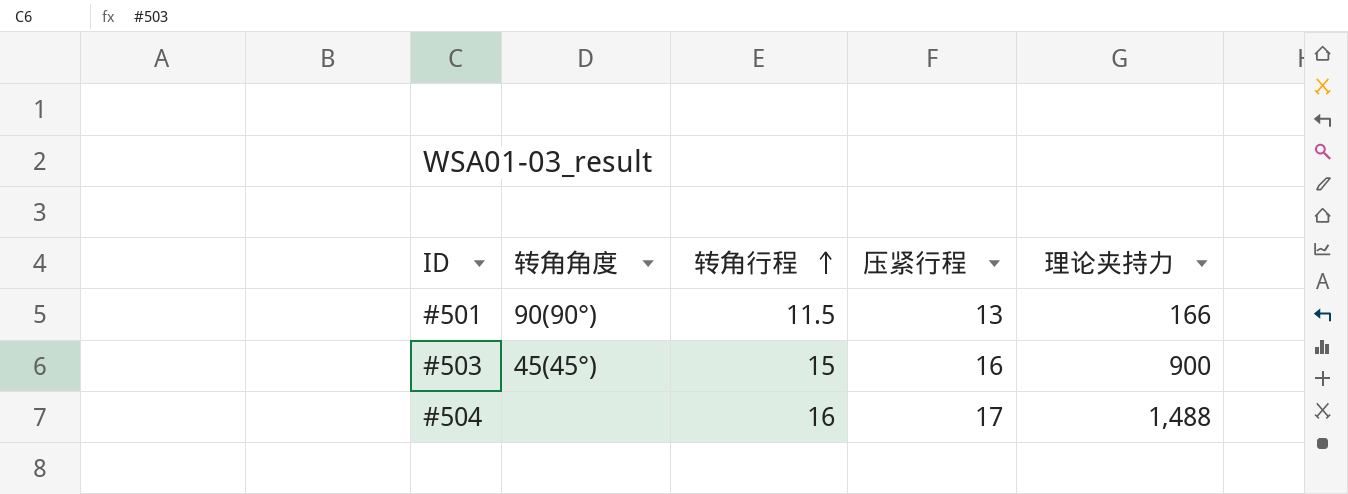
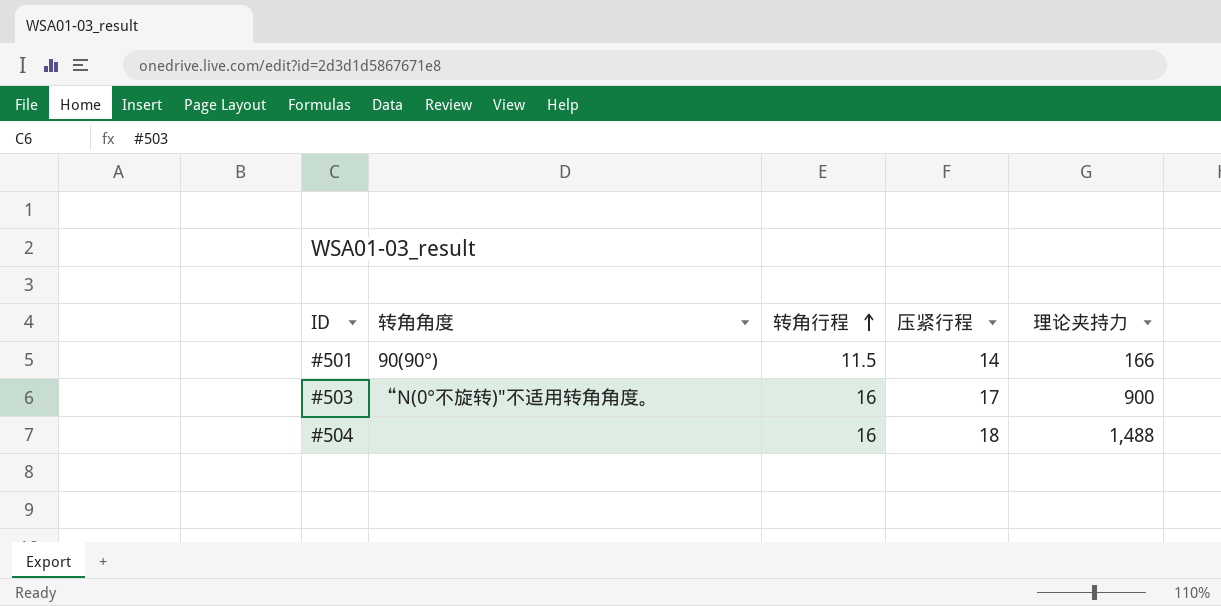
#501 | 压紧行程: 13 -> 14
#503 | 转角角度: 45(45°) -> “N(0°不旋转)"不适用转角角度。
#503 | 转角行程: 15 -> 16
#503 | 压紧行程: 16 -> 17
#504 | 压紧行程: 17 -> 18

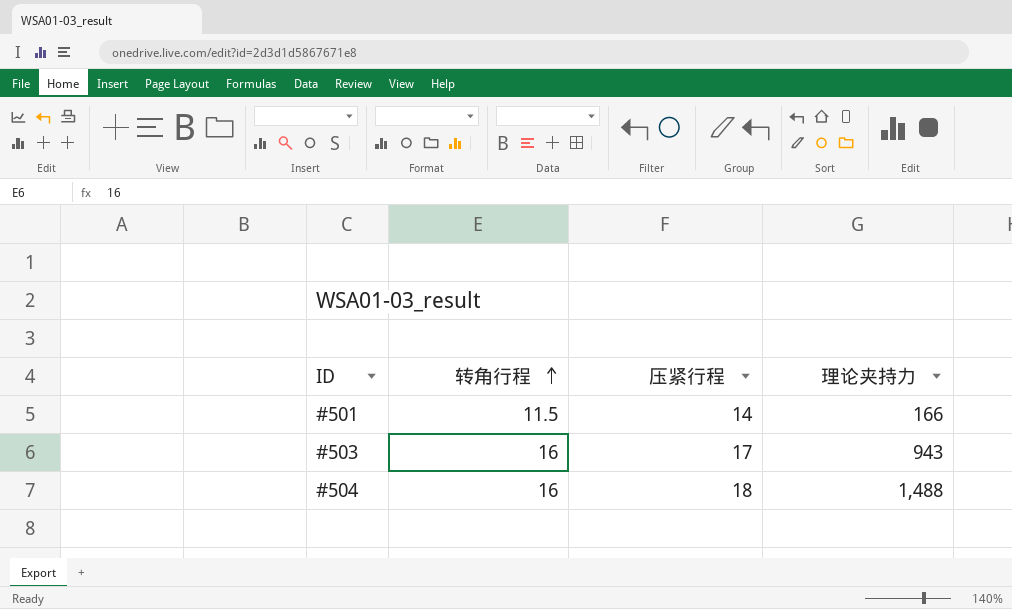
column 转角角度 | position: 2 -> none
#503 | 理论夹持力: 900 -> 943

